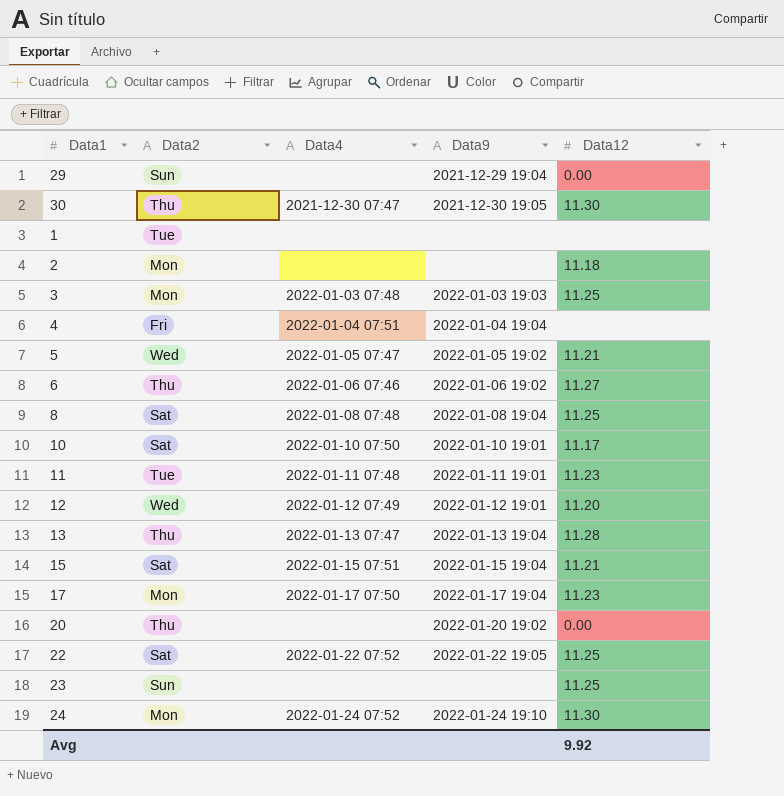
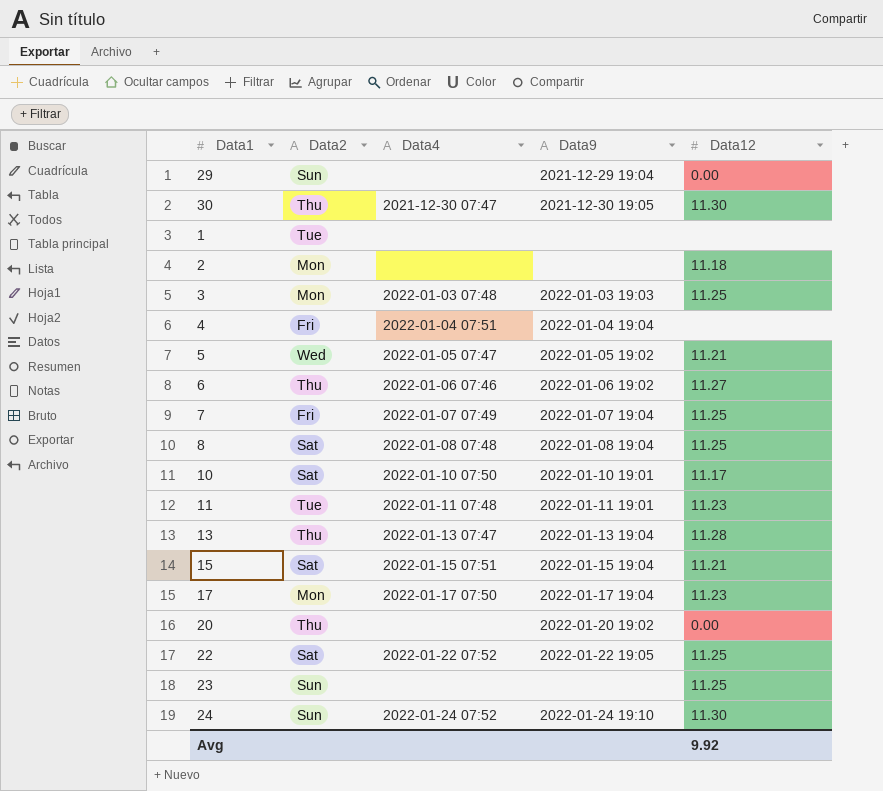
row 12: Wed | 2022-01-12 07:49 | 2022-01-12 19:01 | 11.20 -> none
row 7: none -> Fri | 2022-01-07 07:49 | 2022-01-07 19:04 | 11.25
24 | Data2: Mon -> Sun

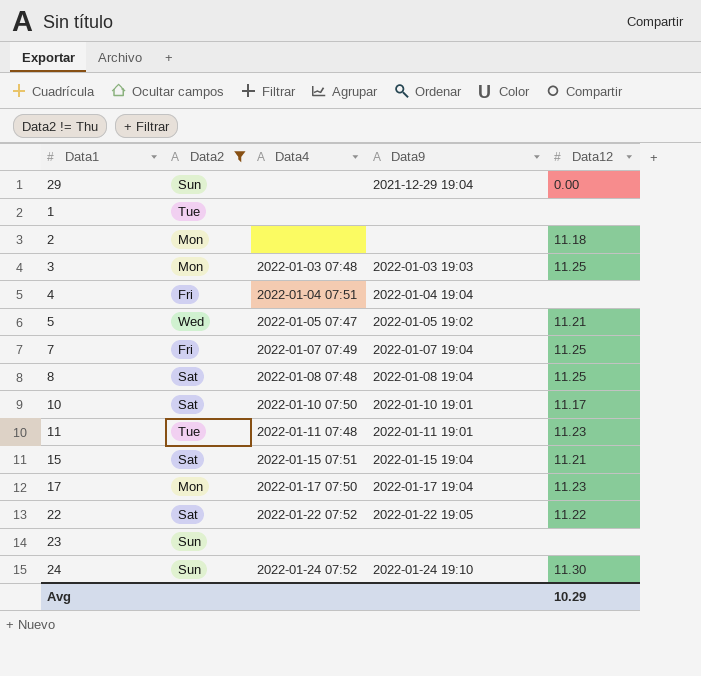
filter: none -> Data2 != Thu
22 | Data12: 11.25 -> 11.22
23 | Data12: 11.25 -> none
Avg | Data12: 9.92 -> 10.29

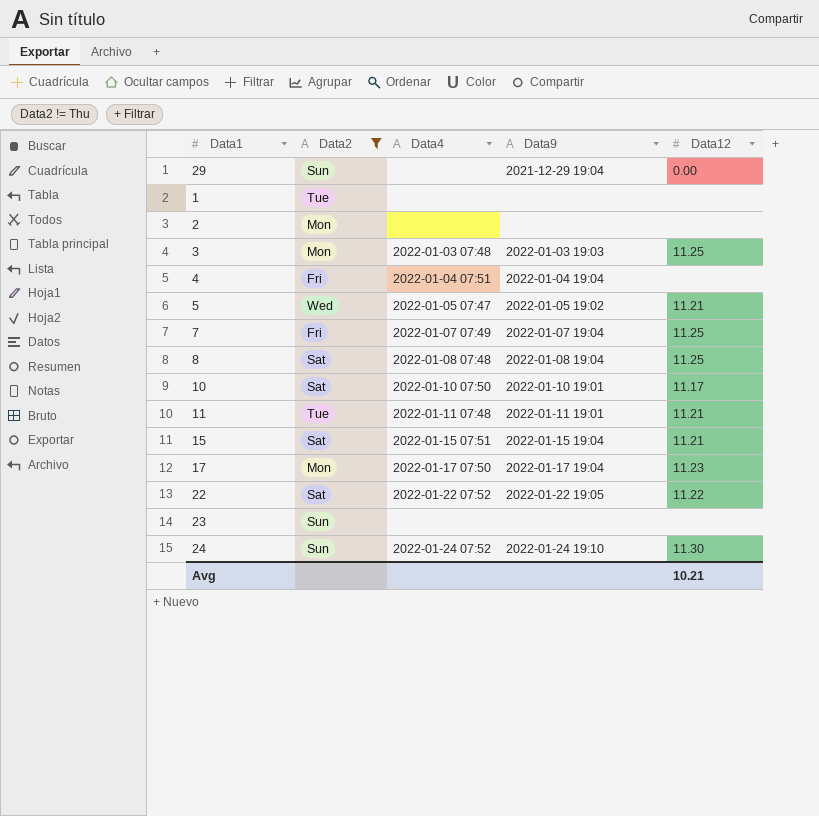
2 | Data12: 11.18 -> none
11 | Data12: 11.23 -> 11.21
Avg | Data12: 10.29 -> 10.21

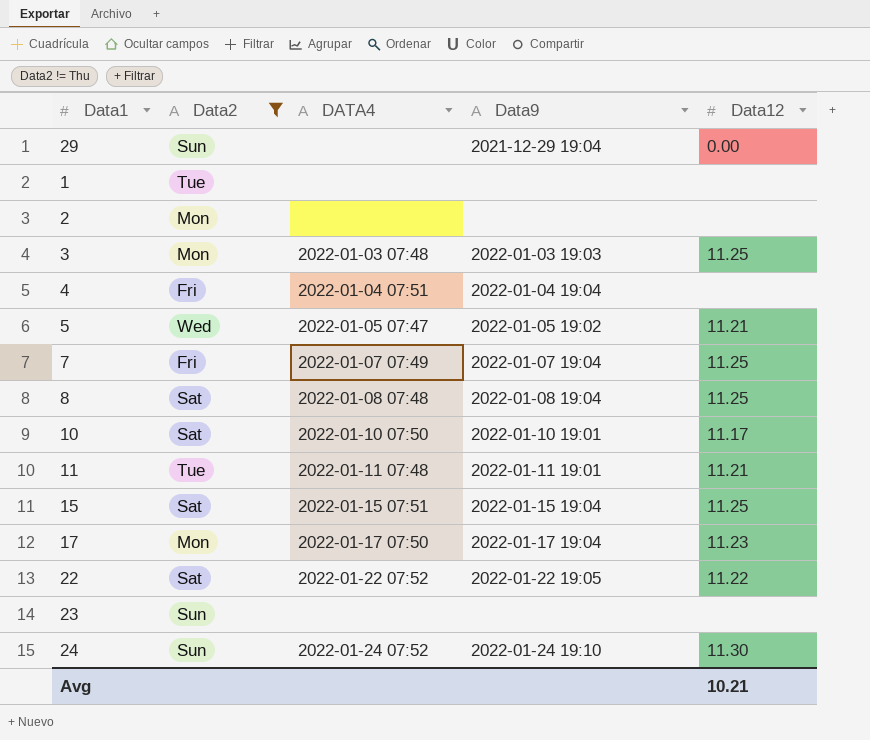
column name: Data4 -> DATA4
15 | Data12: 11.21 -> 11.25

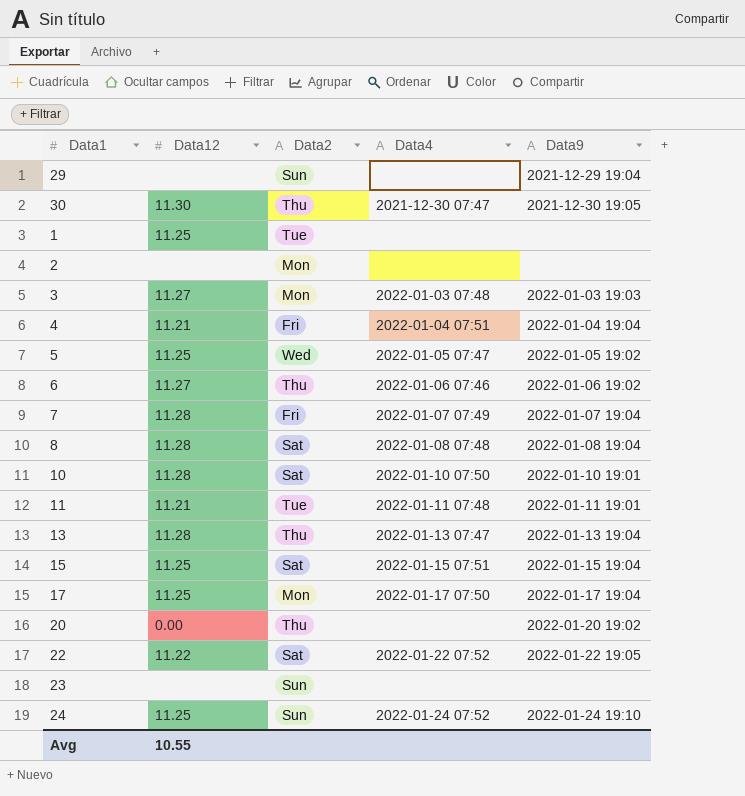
filter: Data2 != Thu -> none
column Data12 | position: 5 -> 2
column name: DATA4 -> Data4
29 | Data12: 0.00 -> none
1 | Data12: none -> 11.25
3 | Data12: 11.25 -> 11.27
4 | Data12: none -> 11.21
5 | Data12: 11.21 -> 11.25
7 | Data12: 11.25 -> 11.28
8 | Data12: 11.25 -> 11.28
10 | Data12: 11.17 -> 11.28
17 | Data12: 11.23 -> 11.25
24 | Data12: 11.30 -> 11.25
Avg | Data12: 10.21 -> 10.55

